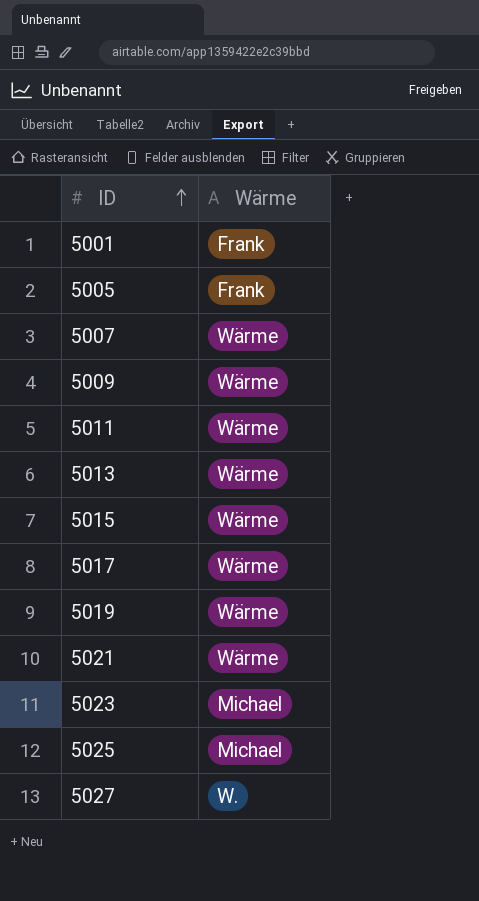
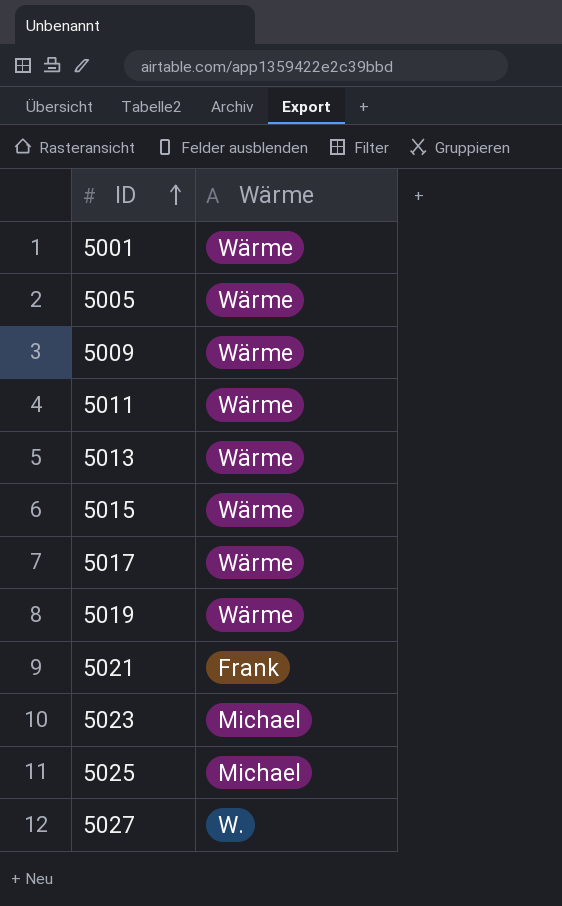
row 5007: Wärme -> none
5001 | Wärme: Frank -> Wärme
5005 | Wärme: Frank -> Wärme
5021 | Wärme: Wärme -> Frank

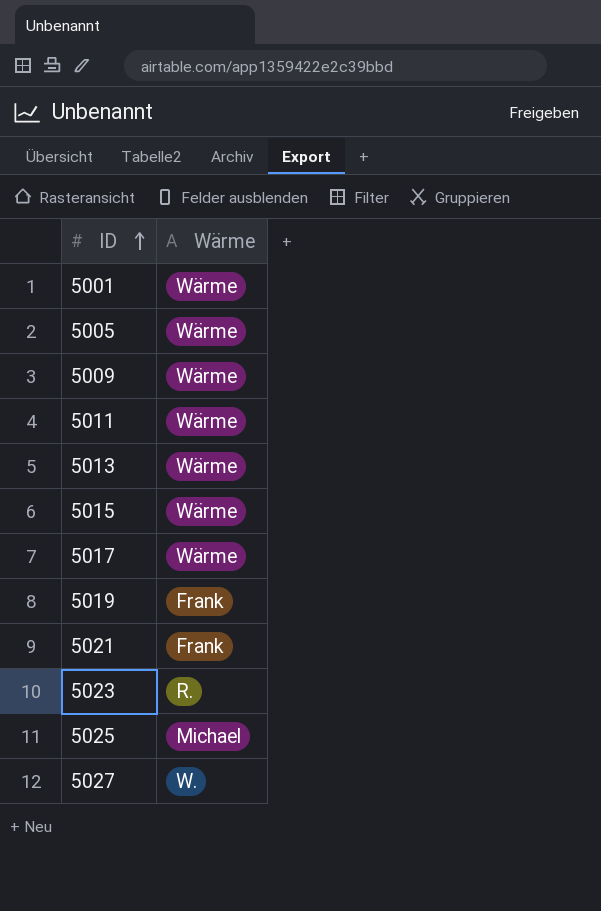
5019 | Wärme: Wärme -> Frank
5023 | Wärme: Michael -> R.

